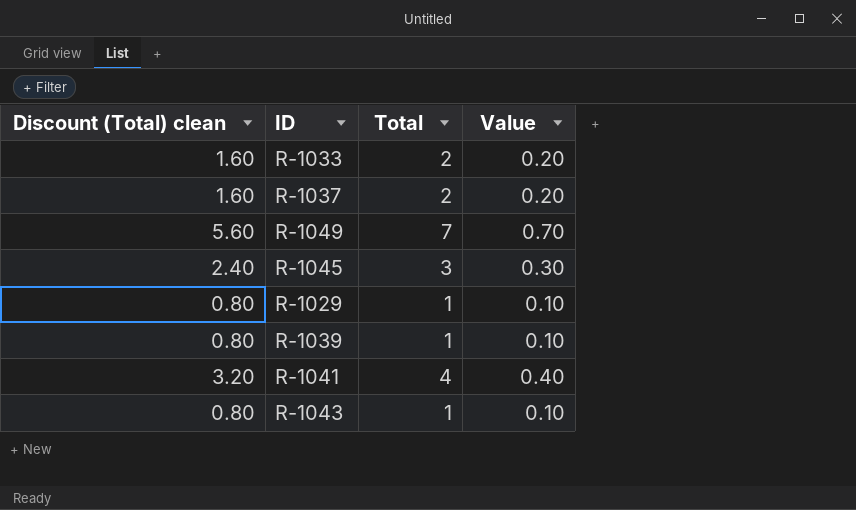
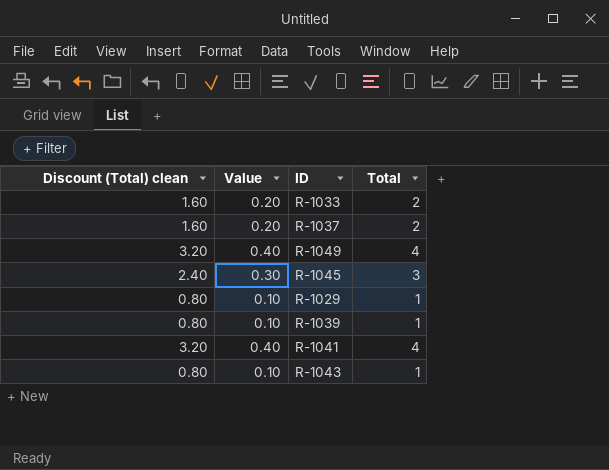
column Value | position: 4 -> 2
R-1049 | Discount (Total) clean: 5.60 -> 3.20
R-1049 | Value: 0.70 -> 0.40
R-1049 | Total: 7 -> 4

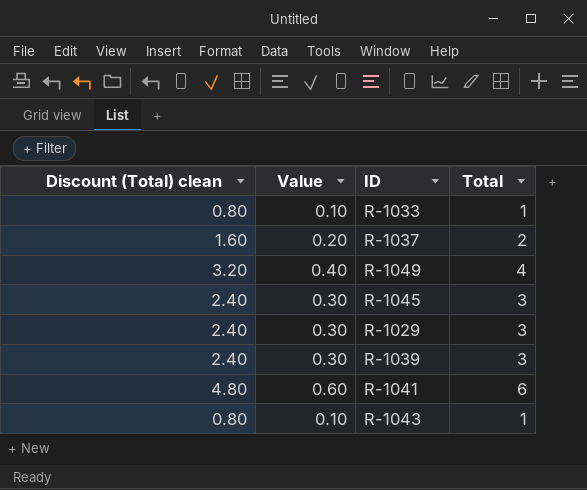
R-1033 | Discount (Total) clean: 1.60 -> 0.80
R-1033 | Value: 0.20 -> 0.10
R-1033 | Total: 2 -> 1
R-1029 | Discount (Total) clean: 0.80 -> 2.40
R-1029 | Value: 0.10 -> 0.30
R-1029 | Total: 1 -> 3
R-1039 | Discount (Total) clean: 0.80 -> 2.40
R-1039 | Value: 0.10 -> 0.30
R-1039 | Total: 1 -> 3
R-1041 | Discount (Total) clean: 3.20 -> 4.80
R-1041 | Value: 0.40 -> 0.60
R-1041 | Total: 4 -> 6

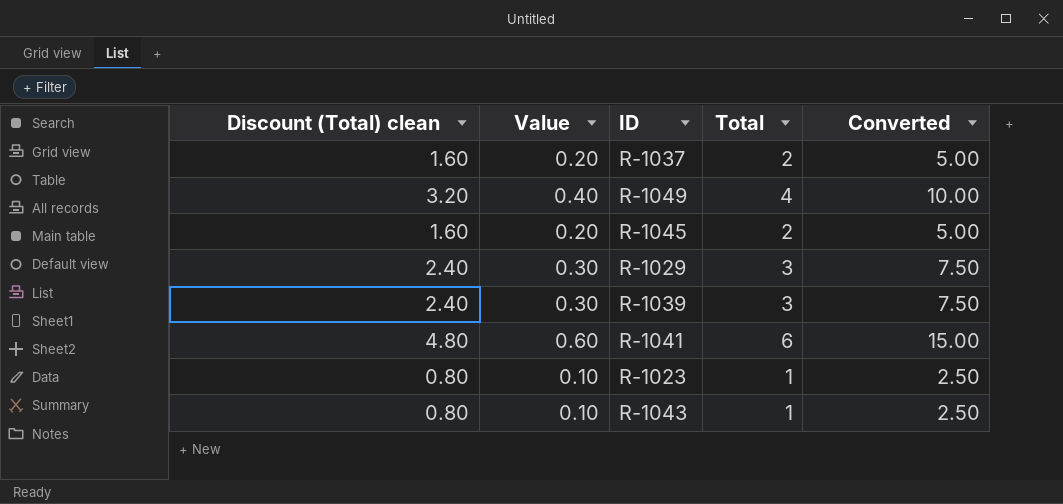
column Converted | formula: none -> [Total] * 2.5
row R-1033: 0.80 | 0.10 | 1 -> none
R-1045 | Discount (Total) clean: 2.40 -> 1.60
R-1045 | Value: 0.30 -> 0.20
R-1045 | Total: 3 -> 2
row R-1023: none -> 0.80 | 0.10 | 1 | 2.50

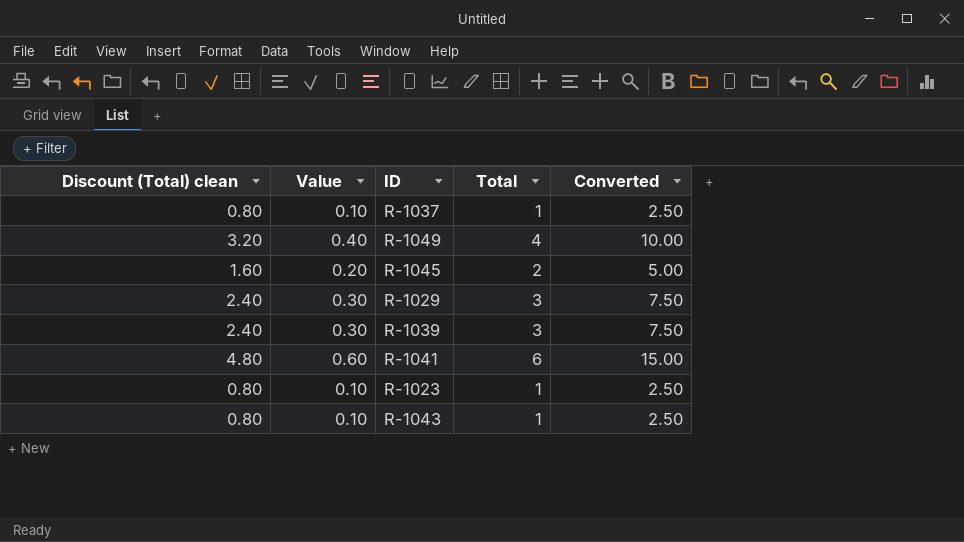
R-1037 | Discount (Total) clean: 1.60 -> 0.80
R-1037 | Value: 0.20 -> 0.10
R-1037 | Total: 2 -> 1
R-1037 | Converted: 5.00 -> 2.50

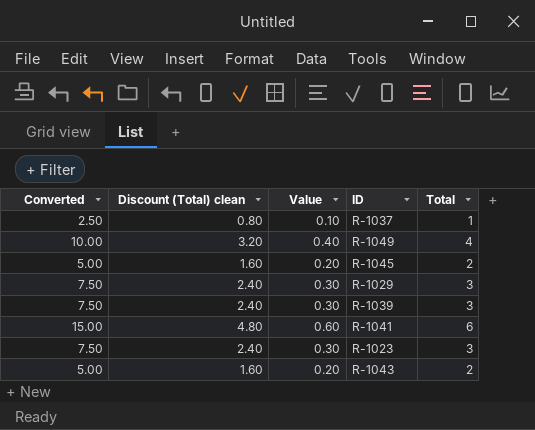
column Converted | position: 5 -> 1
R-1023 | Converted: 2.50 -> 7.50
R-1023 | Discount (Total) clean: 0.80 -> 2.40
R-1023 | Value: 0.10 -> 0.30
R-1023 | Total: 1 -> 3
R-1043 | Converted: 2.50 -> 5.00
R-1043 | Discount (Total) clean: 0.80 -> 1.60
R-1043 | Value: 0.10 -> 0.20
R-1043 | Total: 1 -> 2

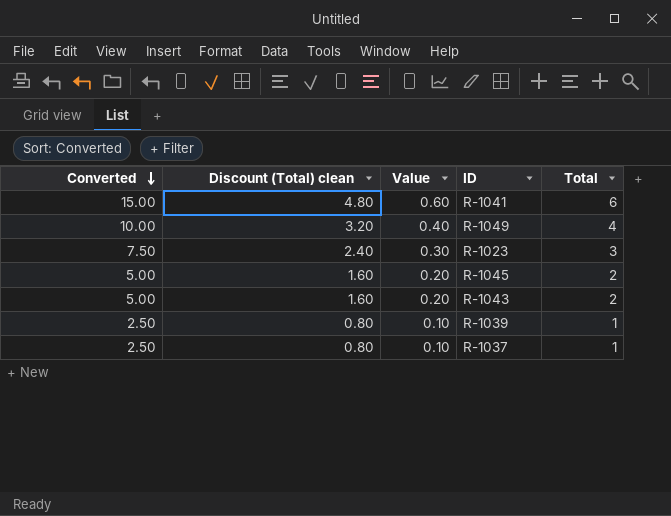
row order: none -> Converted descending
row R-1029: 7.50 | 2.40 | 0.30 | 3 -> none
R-1039 | Converted: 7.50 -> 2.50
R-1039 | Discount (Total) clean: 2.40 -> 0.80
R-1039 | Value: 0.30 -> 0.10
R-1039 | Total: 3 -> 1

